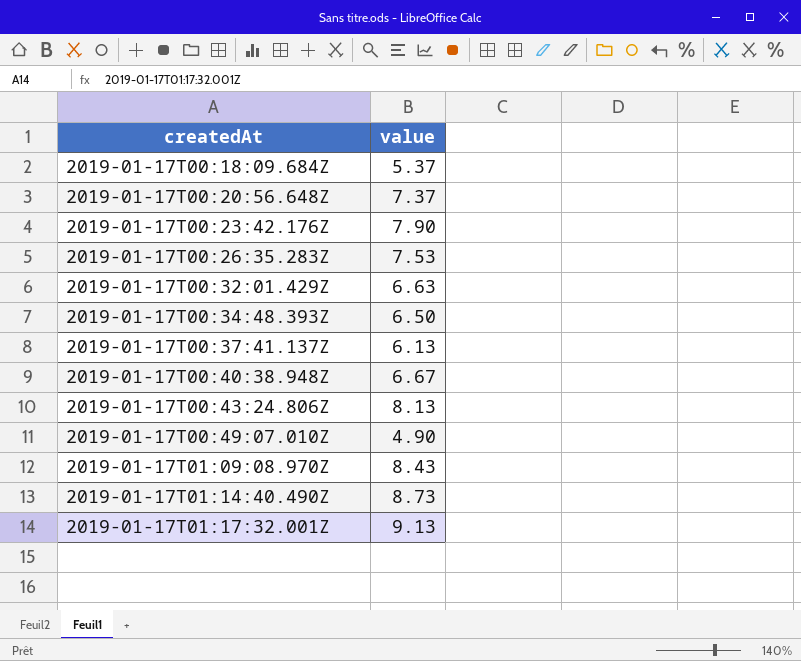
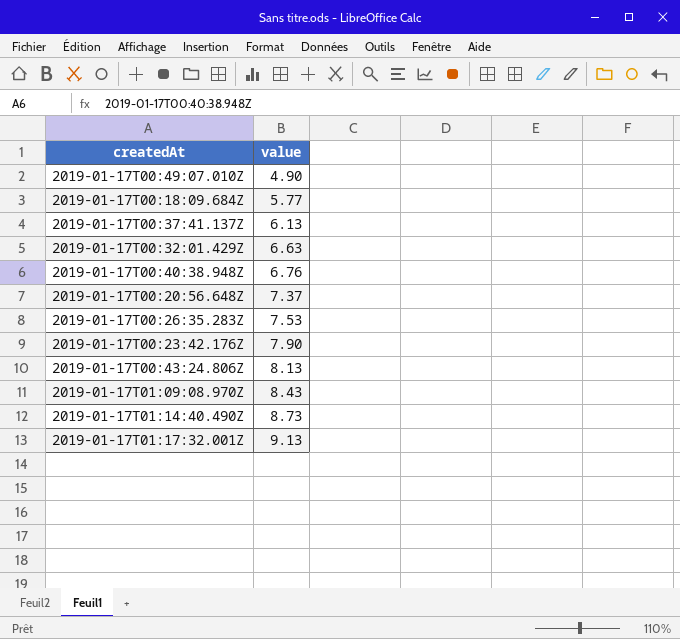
row order: createdAt ascending -> value ascending
row 2019-01-17T00:34:48.393Z: 6.50 -> none
2019-01-17T00:18:09.684Z | value: 5.37 -> 5.77
2019-01-17T00:40:38.948Z | value: 6.67 -> 6.76

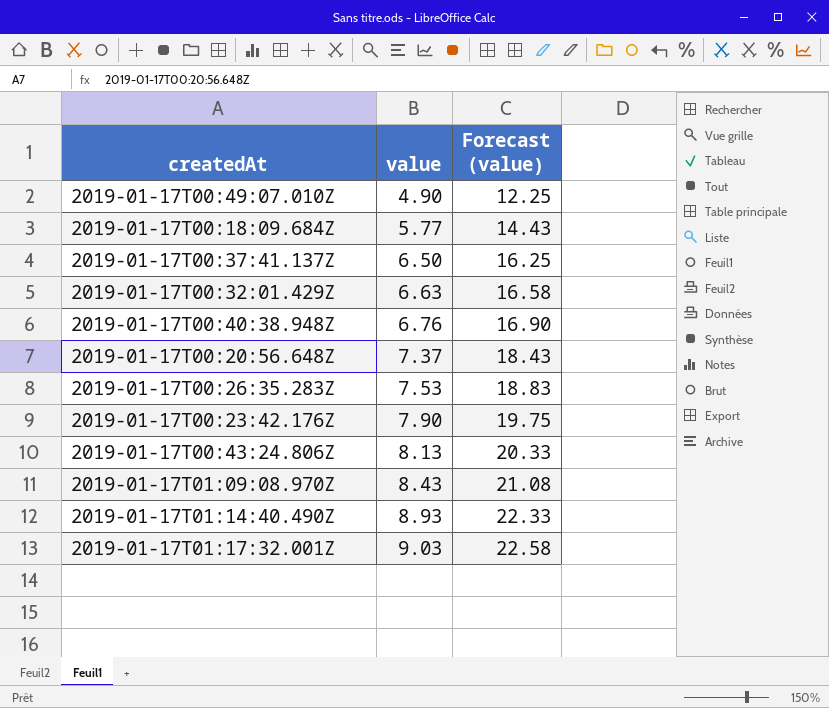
column Forecast (value) | formula: none -> [value] * 2.5
2019-01-17T00:37:41.137Z | value: 6.13 -> 6.50
2019-01-17T01:14:40.490Z | value: 8.73 -> 8.93
2019-01-17T01:17:32.001Z | value: 9.13 -> 9.03

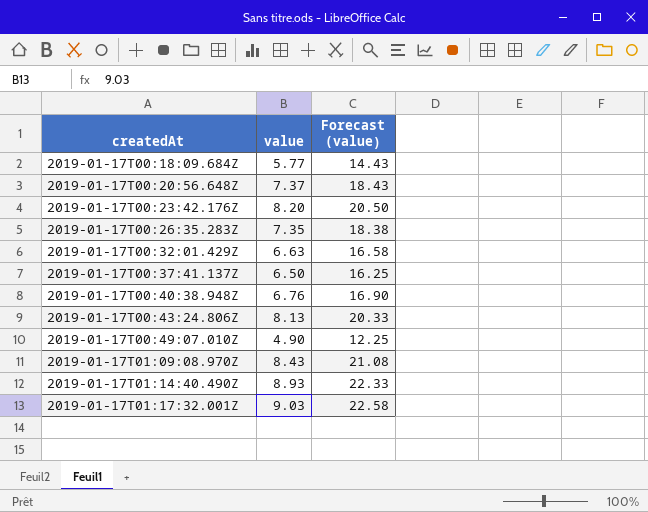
row order: value ascending -> createdAt ascending
2019-01-17T00:23:42.176Z | value: 7.90 -> 8.20
2019-01-17T00:23:42.176Z | Forecast (value): 19.75 -> 20.50
2019-01-17T00:26:35.283Z | value: 7.53 -> 7.35
2019-01-17T00:26:35.283Z | Forecast (value): 18.83 -> 18.38

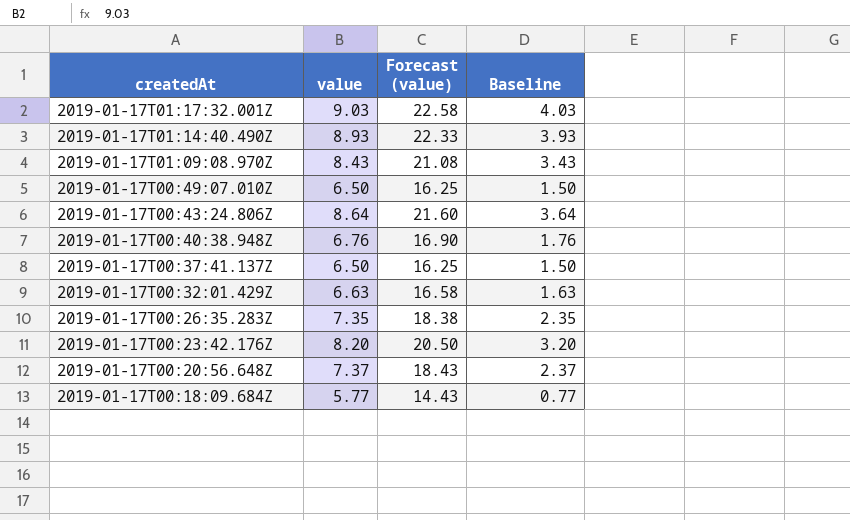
row order: createdAt ascending -> createdAt descending
column Baseline | formula: none -> [value] - 5
2019-01-17T00:49:07.010Z | value: 4.90 -> 6.50
2019-01-17T00:49:07.010Z | Forecast (value): 12.25 -> 16.25
2019-01-17T00:43:24.806Z | value: 8.13 -> 8.64
2019-01-17T00:43:24.806Z | Forecast (value): 20.33 -> 21.60

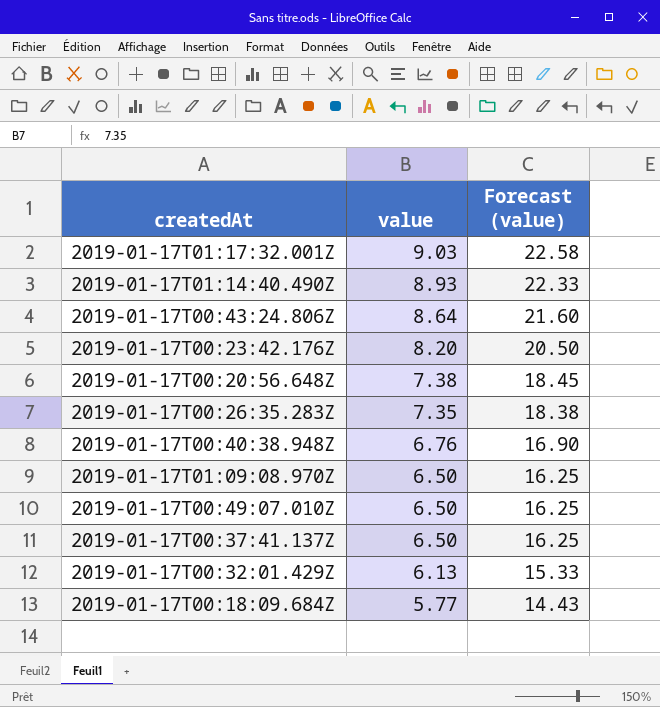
row order: createdAt descending -> value descending
column Baseline | formula: [value] - 5 -> none
2019-01-17T00:20:56.648Z | value: 7.37 -> 7.38
2019-01-17T00:20:56.648Z | Forecast (value): 18.43 -> 18.45
2019-01-17T01:09:08.970Z | value: 8.43 -> 6.50
2019-01-17T01:09:08.970Z | Forecast (value): 21.08 -> 16.25
2019-01-17T00:32:01.429Z | value: 6.63 -> 6.13
2019-01-17T00:32:01.429Z | Forecast (value): 16.58 -> 15.33

